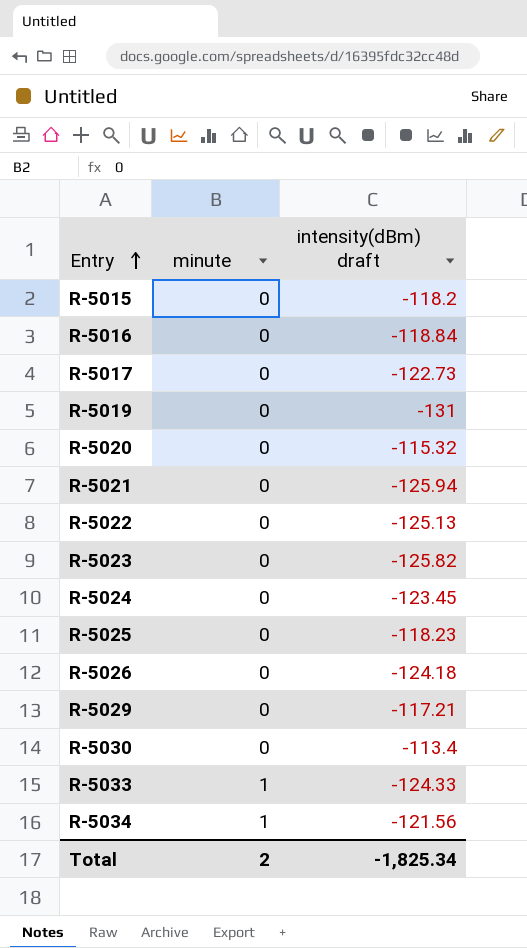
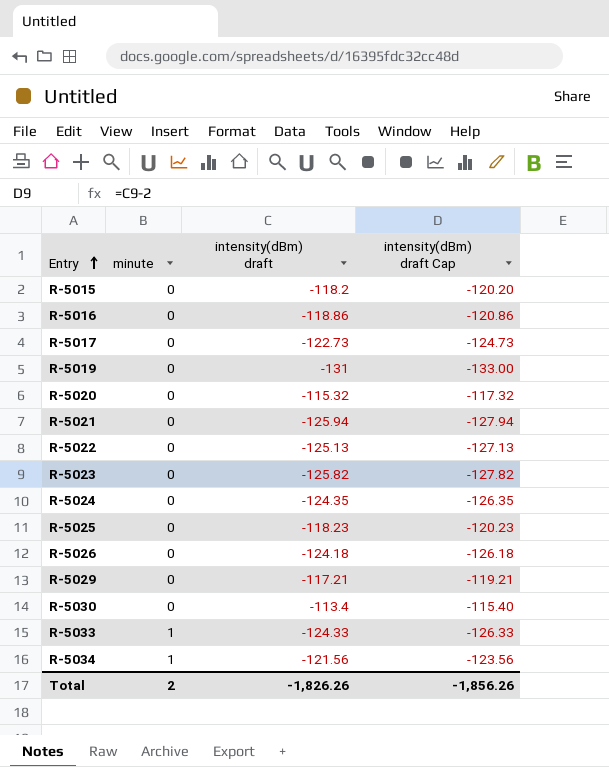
column intensity(dBm) draft Cap | formula: none -> [intensity(dBm) draft] - 2
R-5016 | intensity(dBm) draft: -118.84 -> -118.86
R-5024 | intensity(dBm) draft: -123.45 -> -124.35
Total | intensity(dBm) draft: -1,825.34 -> -1,826.26

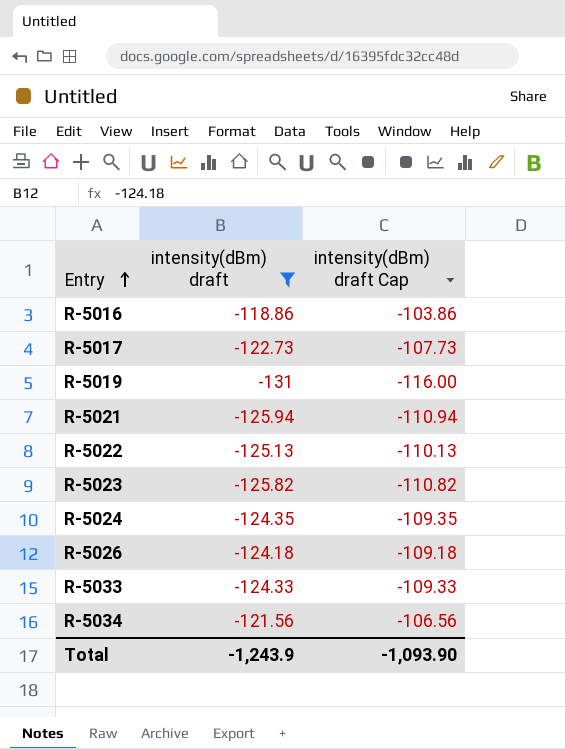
filter: none -> intensity(dBm) draft <= -118.86
column minute | position: 2 -> none
column intensity(dBm) draft Cap | formula: [intensity(dBm) draft] - 2 -> [intensity(dBm) draft] + 15
Total | intensity(dBm) draft: -1,826.26 -> -1,243.9
Total | intensity(dBm) draft Cap: -1,856.26 -> -1,093.90

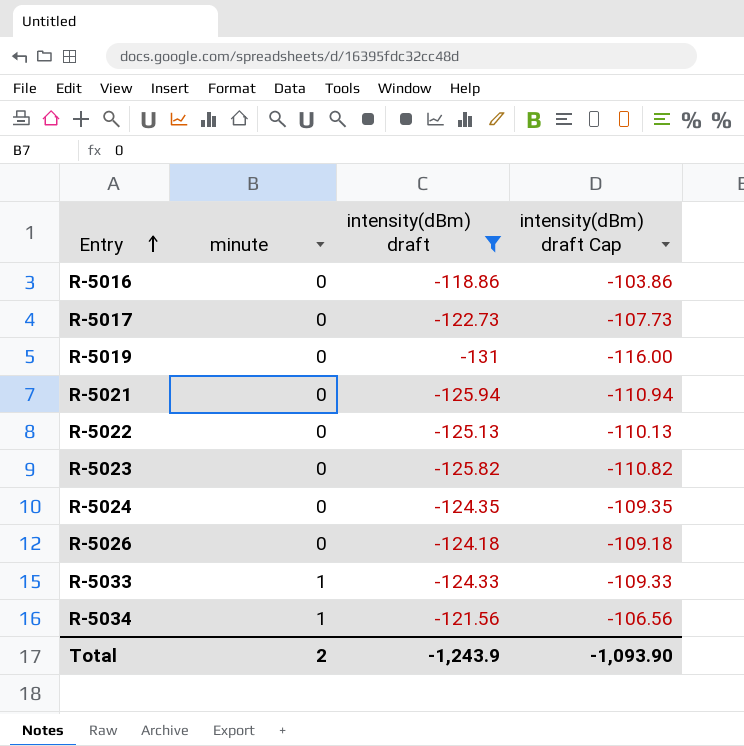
column minute | position: none -> 2

